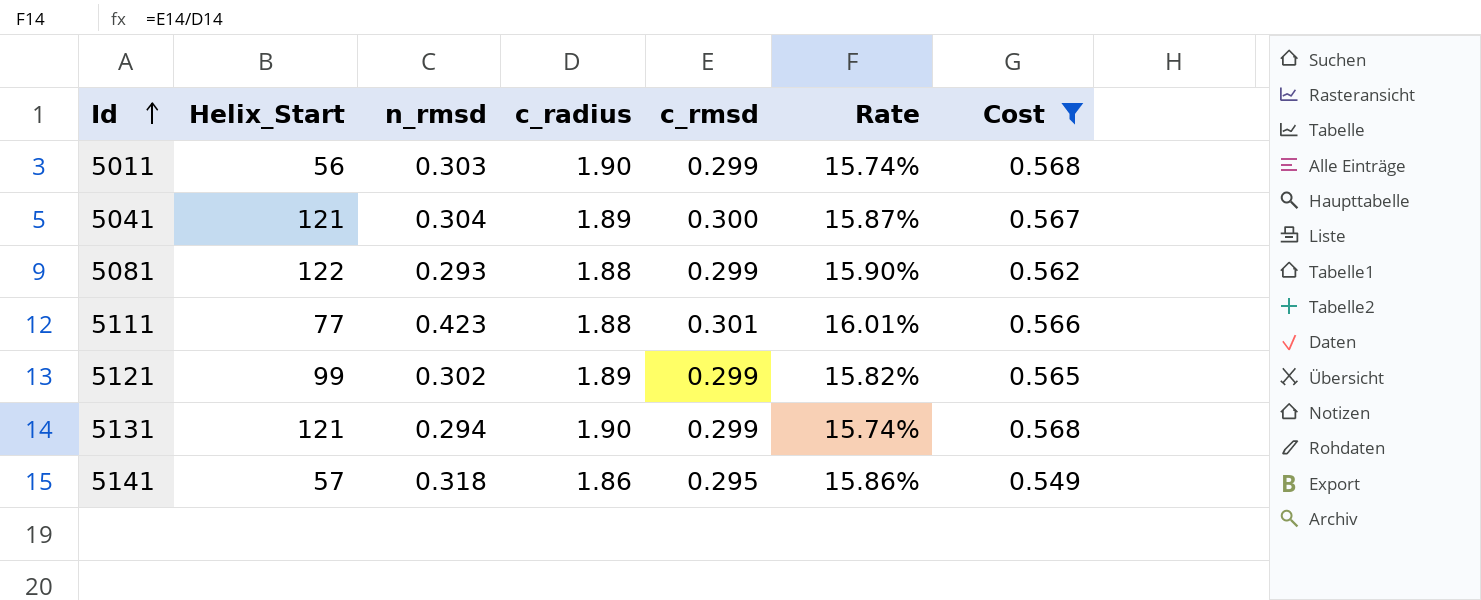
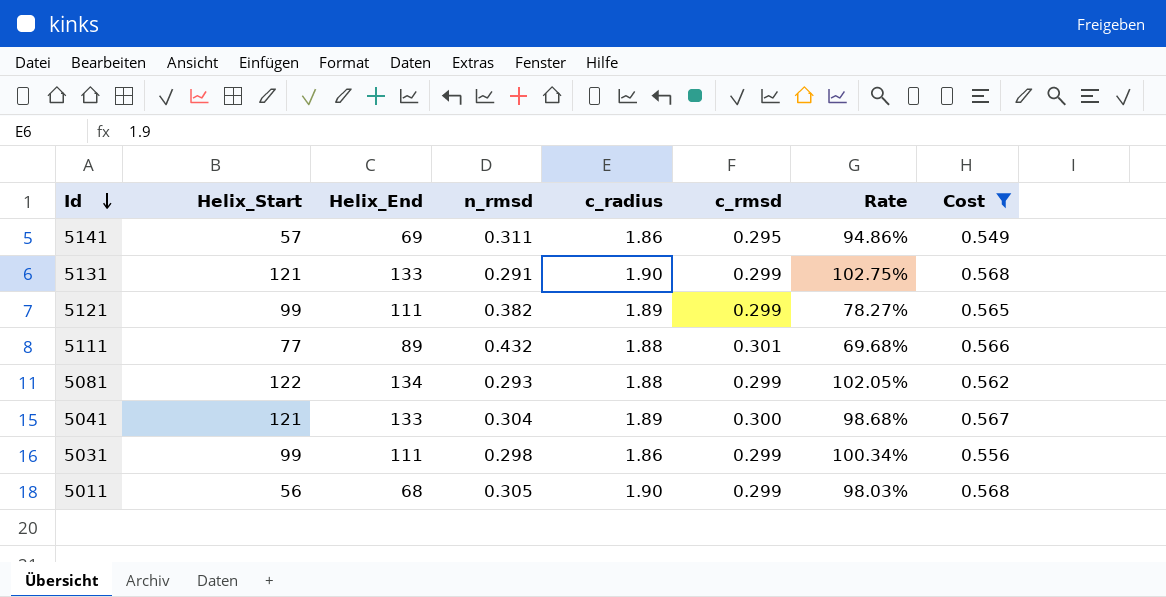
row order: Id ascending -> Id descending
column Helix_End | position: none -> 3
column Rate | formula: [c_rmsd] / [c_radius] -> [c_rmsd] / [n_rmsd]
5141 | n_rmsd: 0.318 -> 0.311
5131 | n_rmsd: 0.294 -> 0.291
5121 | n_rmsd: 0.302 -> 0.382
5111 | n_rmsd: 0.423 -> 0.432
row 5031: none -> 99 | 111 | 0.298 | 1.86 | 0.299 | 100.34% | 0.556
5011 | n_rmsd: 0.303 -> 0.305

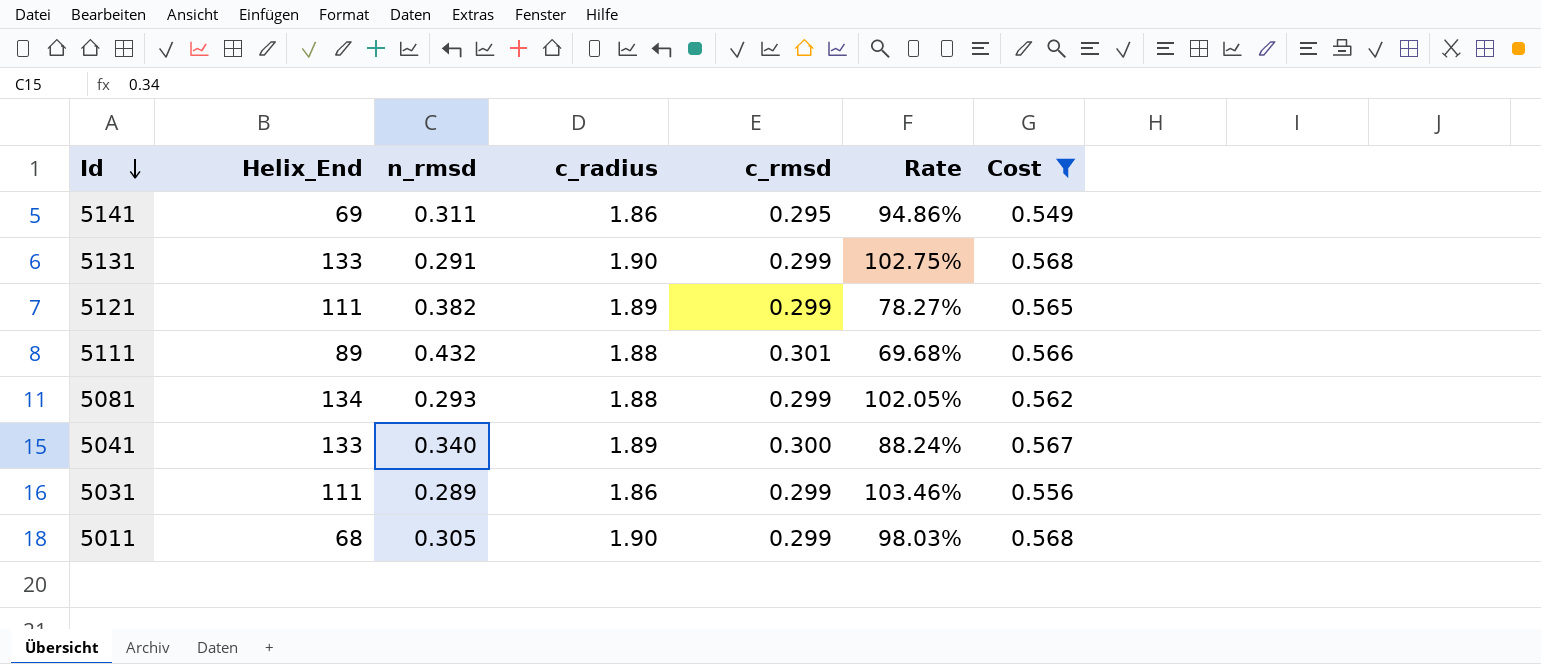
column Helix_Start | position: 2 -> none
5041 | n_rmsd: 0.304 -> 0.340
5041 | Rate: 98.68% -> 88.24%
5031 | n_rmsd: 0.298 -> 0.289
5031 | Rate: 100.34% -> 103.46%

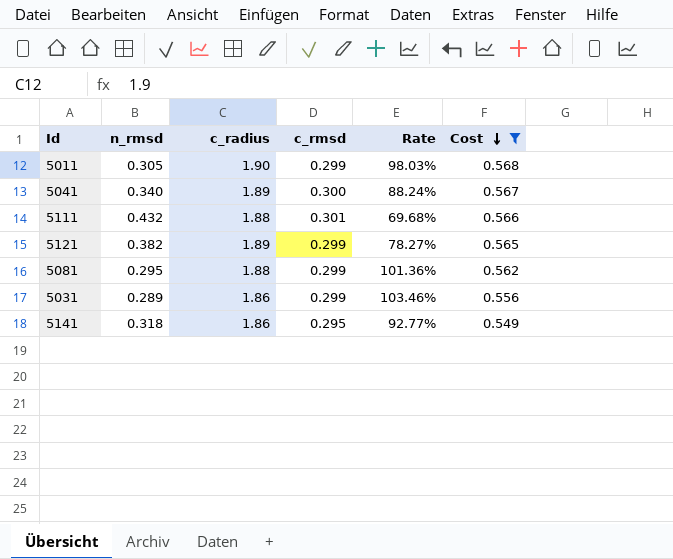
row order: Id descending -> Cost descending
column Helix_End | position: 2 -> none
row 5131: 133 | 0.291 | 1.90 | 0.299 | 102.75% | 0.568 -> none
5081 | n_rmsd: 0.293 -> 0.295
5081 | Rate: 102.05% -> 101.36%
5141 | n_rmsd: 0.311 -> 0.318
5141 | Rate: 94.86% -> 92.77%

